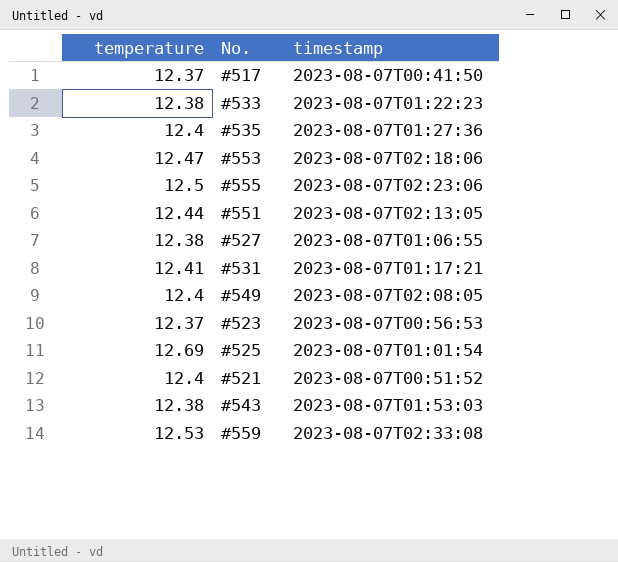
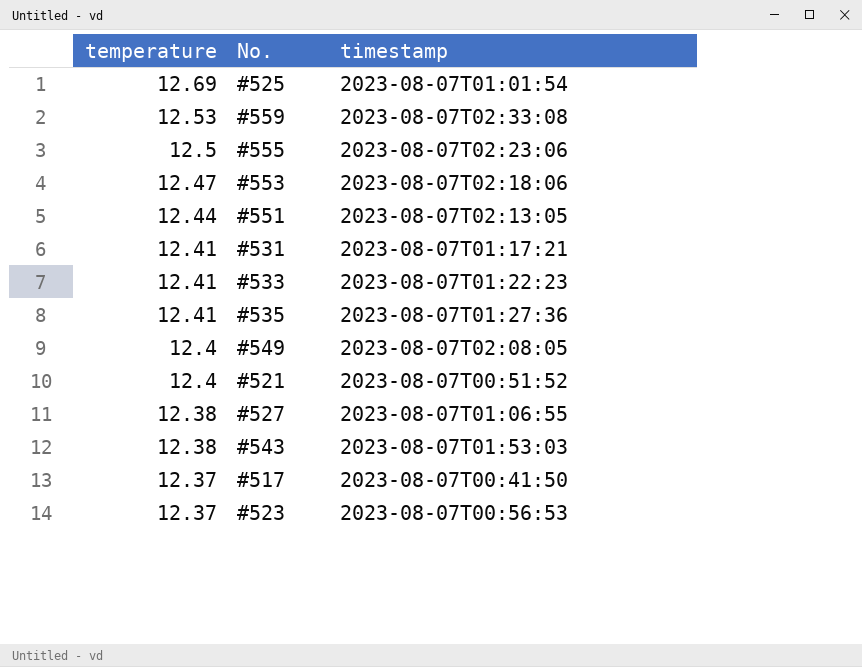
row order: none -> temperature descending
#533 | temperature: 12.38 -> 12.41
#535 | temperature: 12.4 -> 12.41

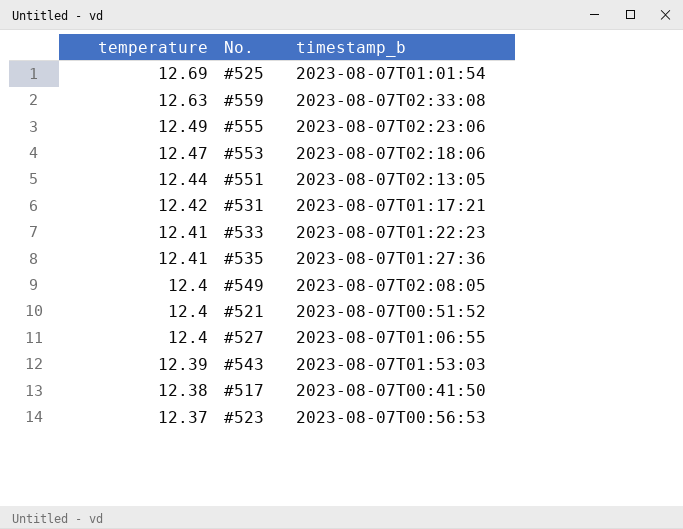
column name: timestamp -> timestamp_b
#559 | temperature: 12.53 -> 12.63
#555 | temperature: 12.5 -> 12.49
#531 | temperature: 12.41 -> 12.42
#527 | temperature: 12.38 -> 12.4
#543 | temperature: 12.38 -> 12.39
#517 | temperature: 12.37 -> 12.38

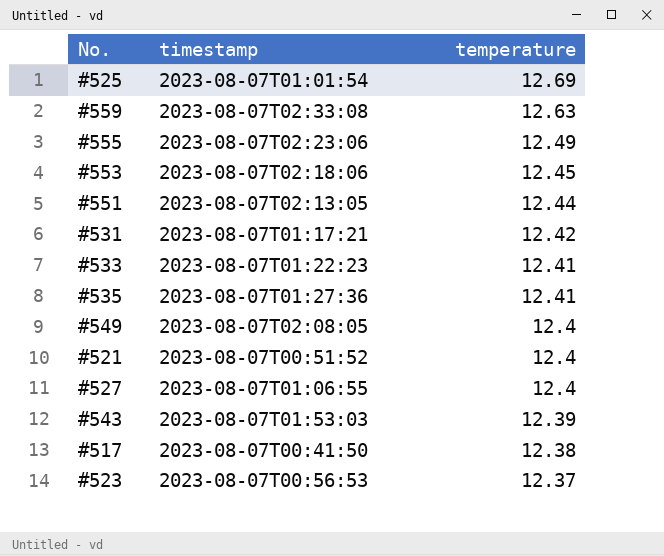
column name: timestamp_b -> timestamp
column temperature | position: 1 -> 3
#553 | temperature: 12.47 -> 12.45

